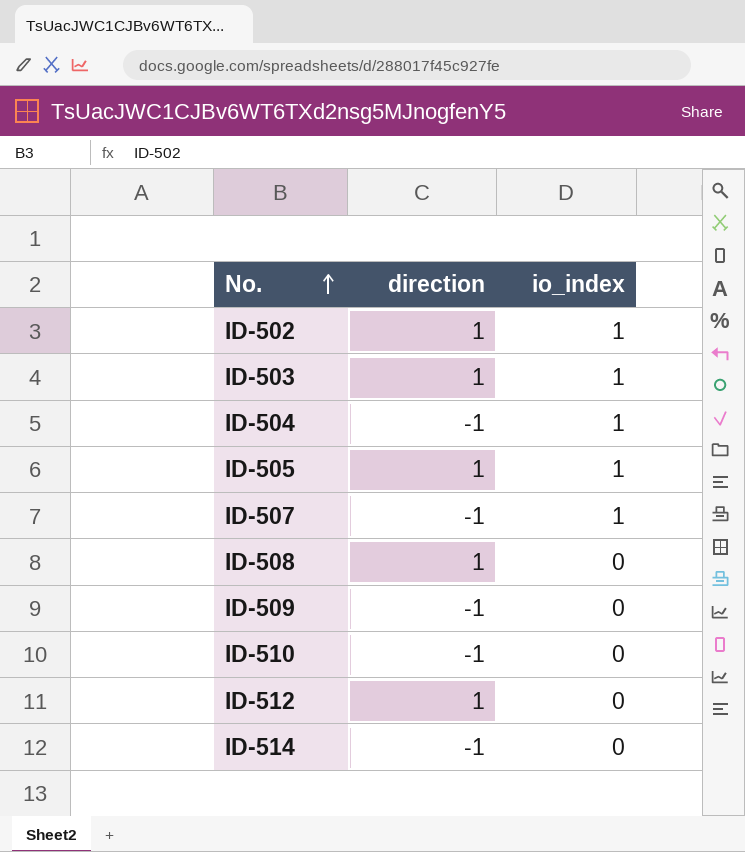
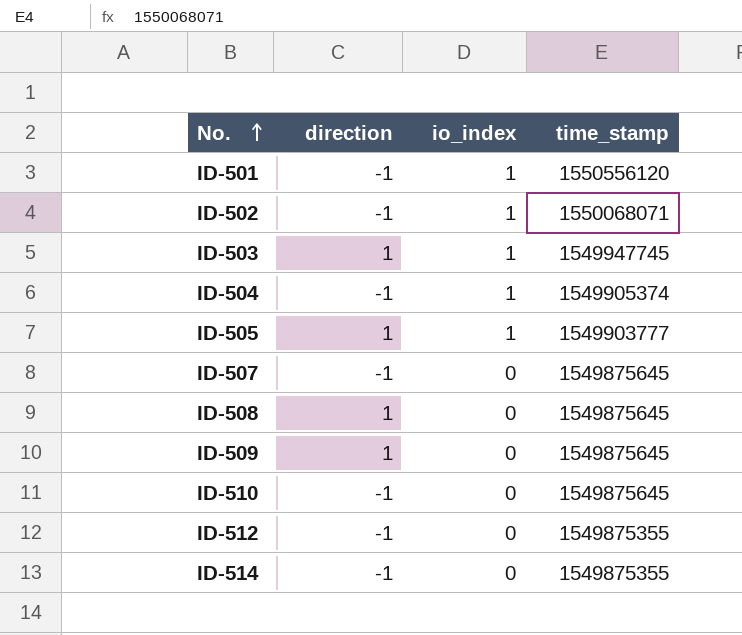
column time_stamp | position: none -> 4
row ID-501: none -> -1 | 1 | 1550556120
ID-502 | direction: 1 -> -1
ID-507 | io_index: 1 -> 0
ID-509 | direction: -1 -> 1
ID-512 | direction: 1 -> -1

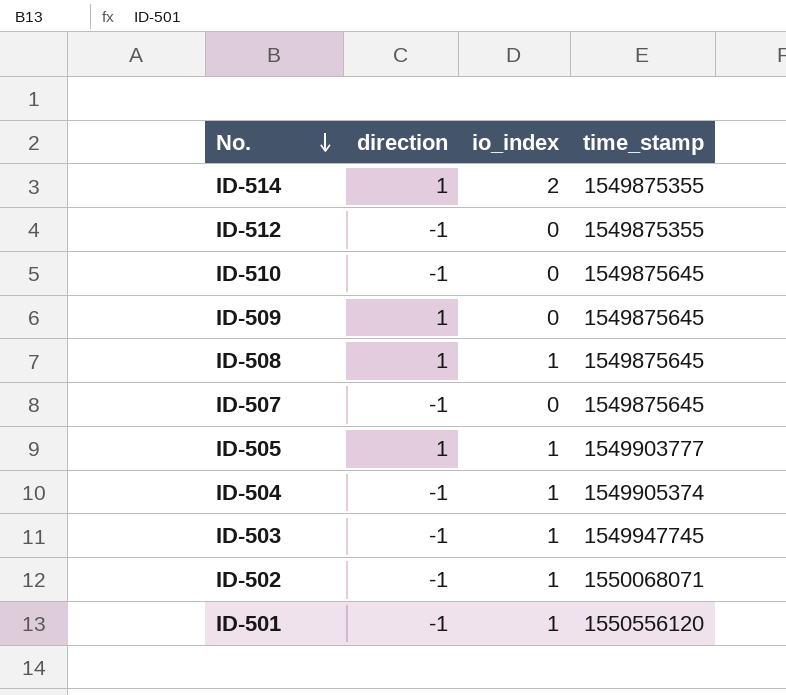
row order: No. ascending -> No. descending
ID-514 | direction: -1 -> 1
ID-514 | io_index: 0 -> 2
ID-508 | io_index: 0 -> 1
ID-503 | direction: 1 -> -1

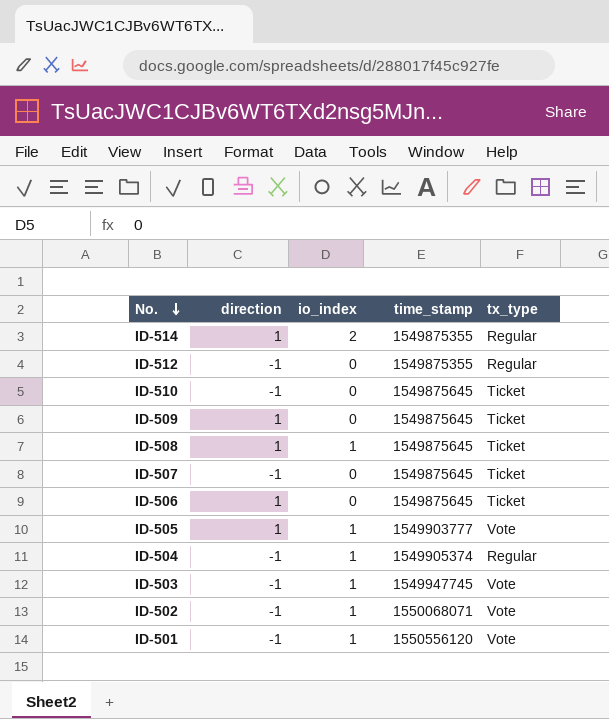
column tx_type | position: none -> 5
row ID-506: none -> 1 | 0 | 1549875645 | Ticket

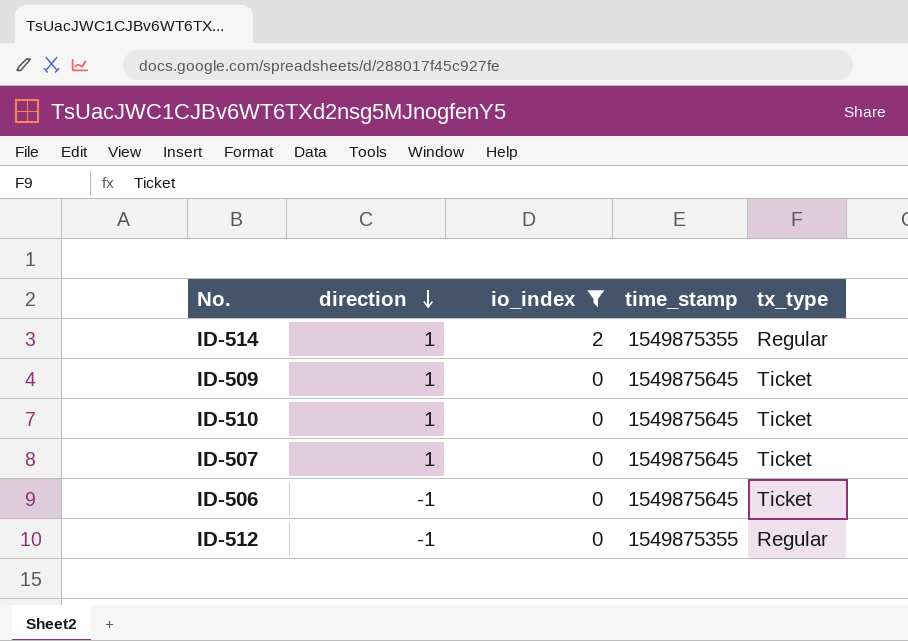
filter: none -> io_index != 1
row order: No. descending -> direction descending
ID-510 | direction: -1 -> 1
ID-507 | direction: -1 -> 1
ID-506 | direction: 1 -> -1

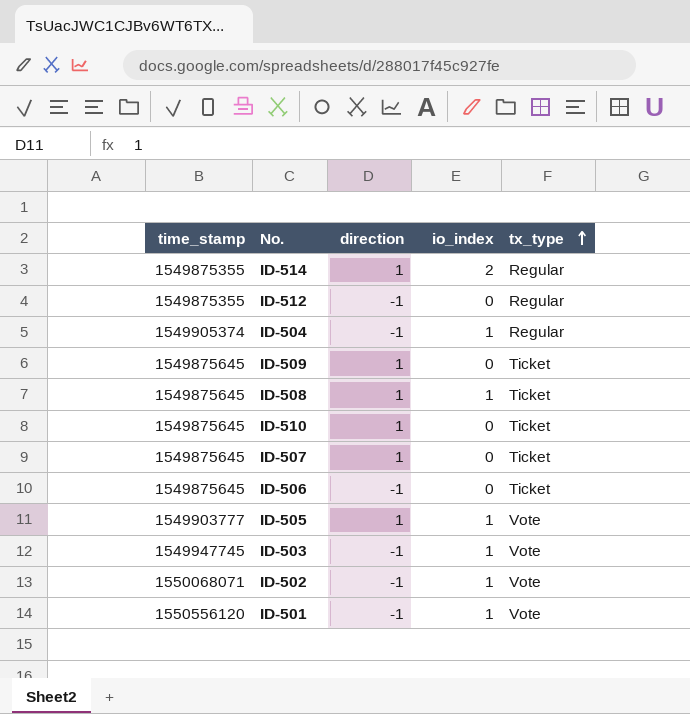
filter: io_index != 1 -> none
row order: direction descending -> tx_type ascending
column time_stamp | position: 4 -> 1

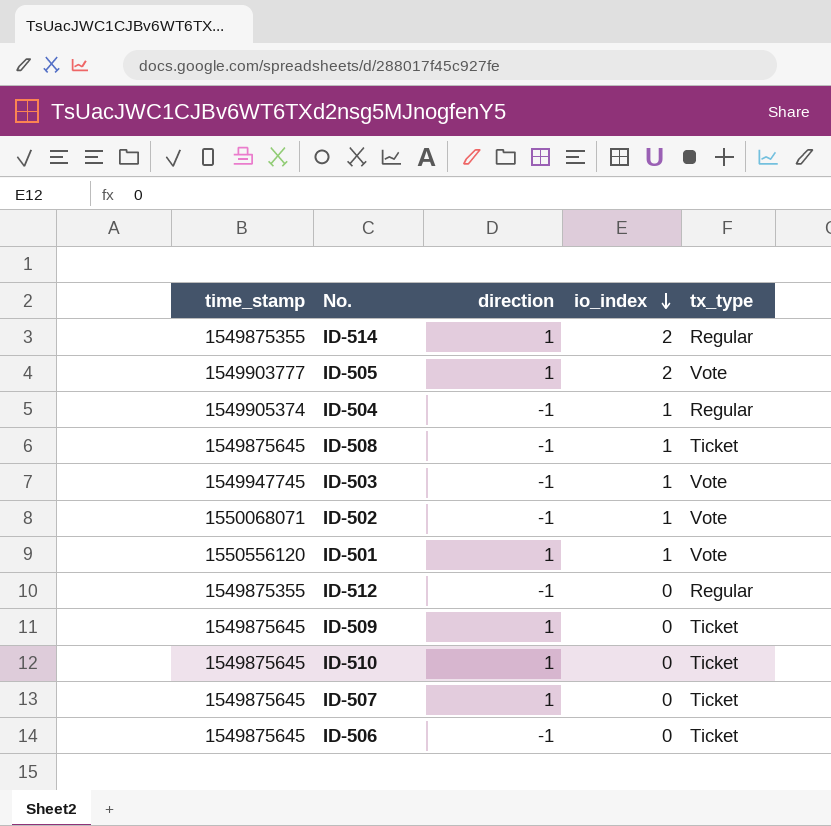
row order: tx_type ascending -> io_index descending
ID-505 | io_index: 1 -> 2
ID-508 | direction: 1 -> -1
ID-501 | direction: -1 -> 1

